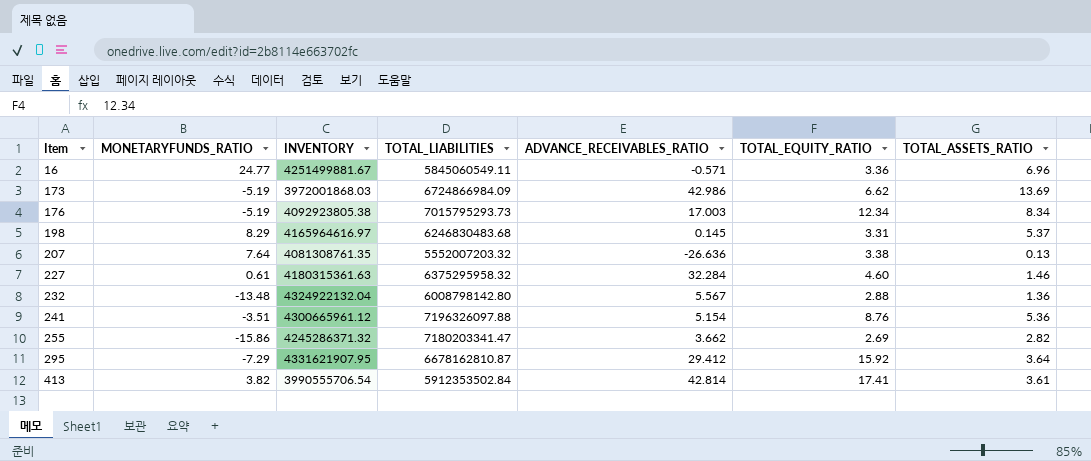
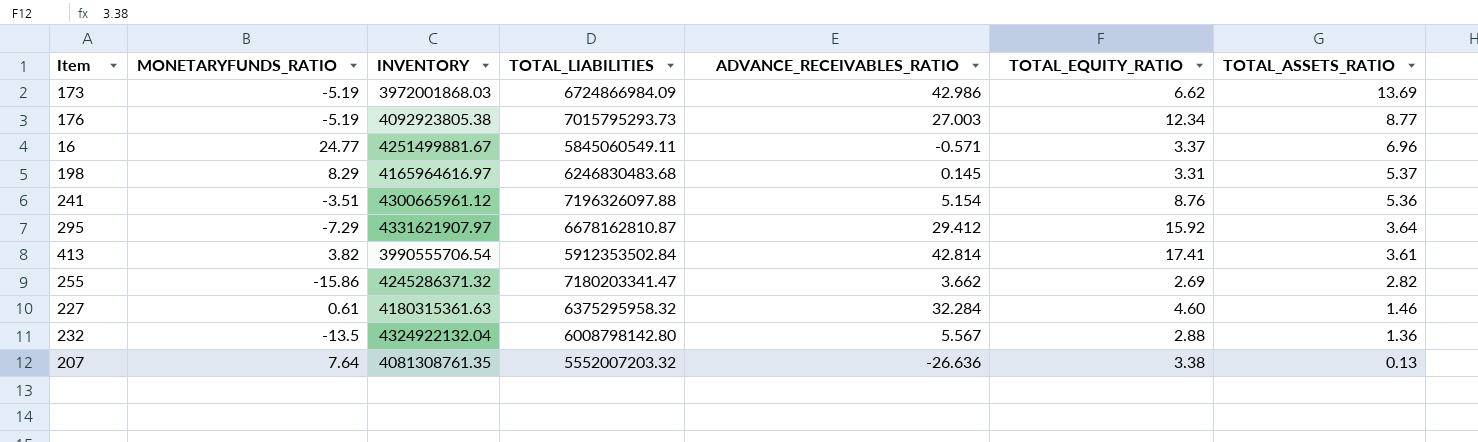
row order: Item ascending -> TOTAL_ASSETS_RATIO descending
176 | ADVANCE_RECEIVABLES_RATIO: 17.003 -> 27.003
176 | TOTAL_ASSETS_RATIO: 8.34 -> 8.77
16 | TOTAL_EQUITY_RATIO: 3.36 -> 3.37
295 | INVENTORY: 4331621907.95 -> 4331621907.97
232 | MONETARYFUNDS_RATIO: -13.48 -> -13.5

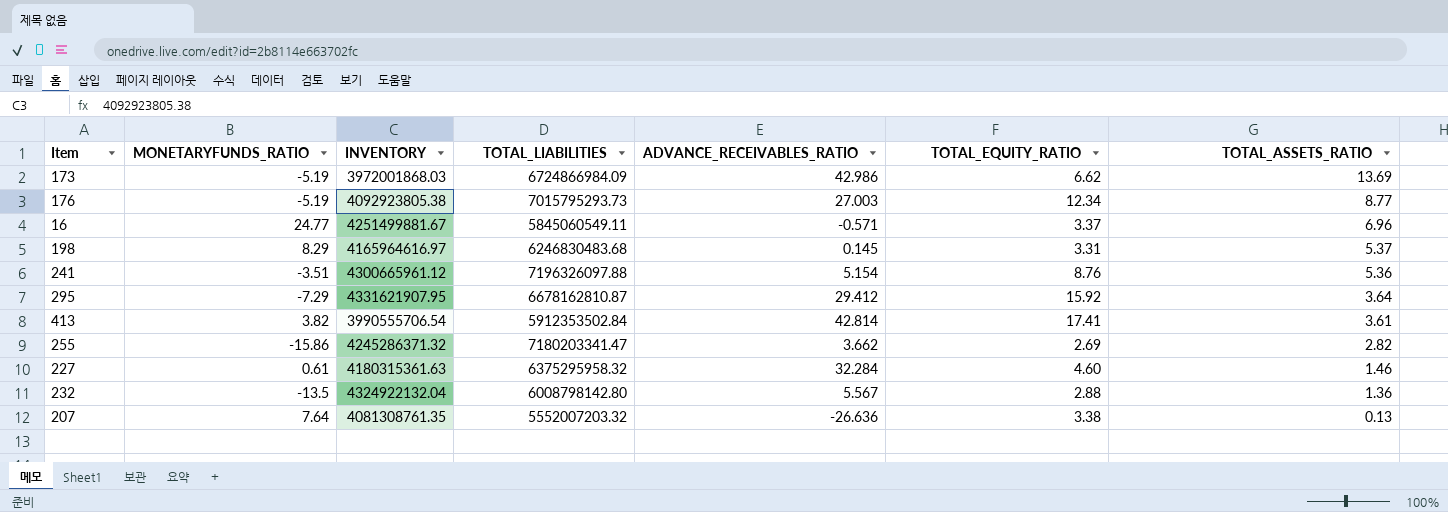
295 | INVENTORY: 4331621907.97 -> 4331621907.95

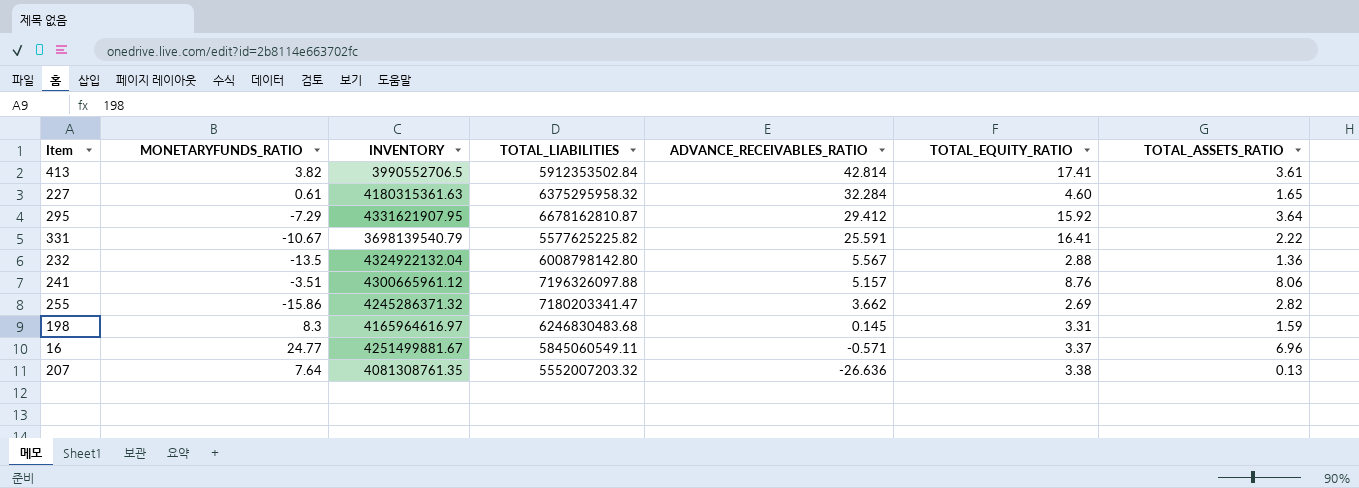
row order: TOTAL_ASSETS_RATIO descending -> ADVANCE_RECEIVABLES_RATIO descending
row 173: -5.19 | 3972001868.03 | 6724866984.09 | 42.986 | 6.62 | 13.69 -> none
row 176: -5.19 | 4092923805.38 | 7015795293.73 | 27.003 | 12.34 | 8.77 -> none
413 | INVENTORY: 3990555706.54 -> 3990552706.5
227 | TOTAL_ASSETS_RATIO: 1.46 -> 1.65
row 331: none -> -10.67 | 3698139540.79 | 5577625225.82 | 25.591 | 16.41 | 2.22
241 | ADVANCE_RECEIVABLES_RATIO: 5.154 -> 5.157
241 | TOTAL_ASSETS_RATIO: 5.36 -> 8.06
198 | MONETARYFUNDS_RATIO: 8.29 -> 8.3
198 | TOTAL_ASSETS_RATIO: 5.37 -> 1.59

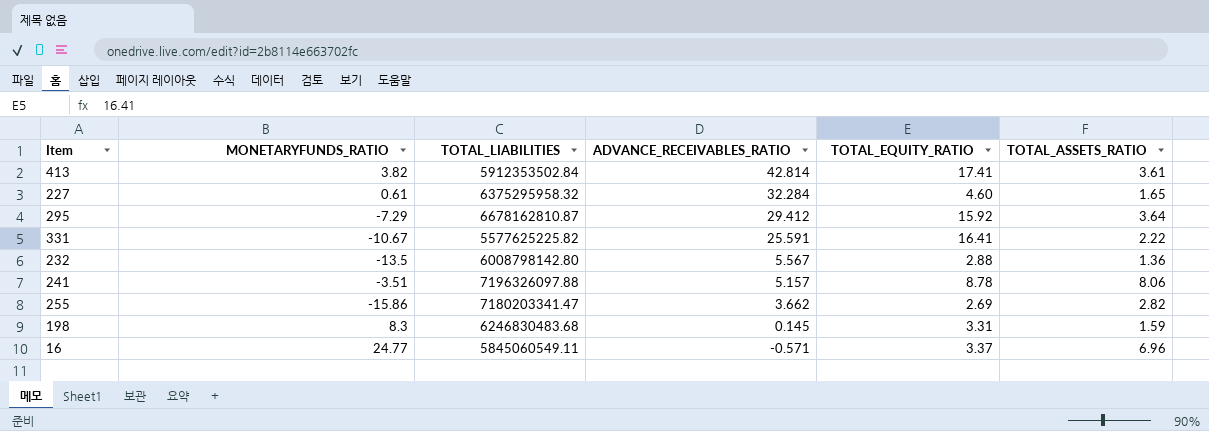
column INVENTORY | position: 3 -> none
row 207: 7.64 | 4081308761.35 | 5552007203.32 | -26.636 | 3.38 | 0.13 -> none
241 | TOTAL_EQUITY_RATIO: 8.76 -> 8.78

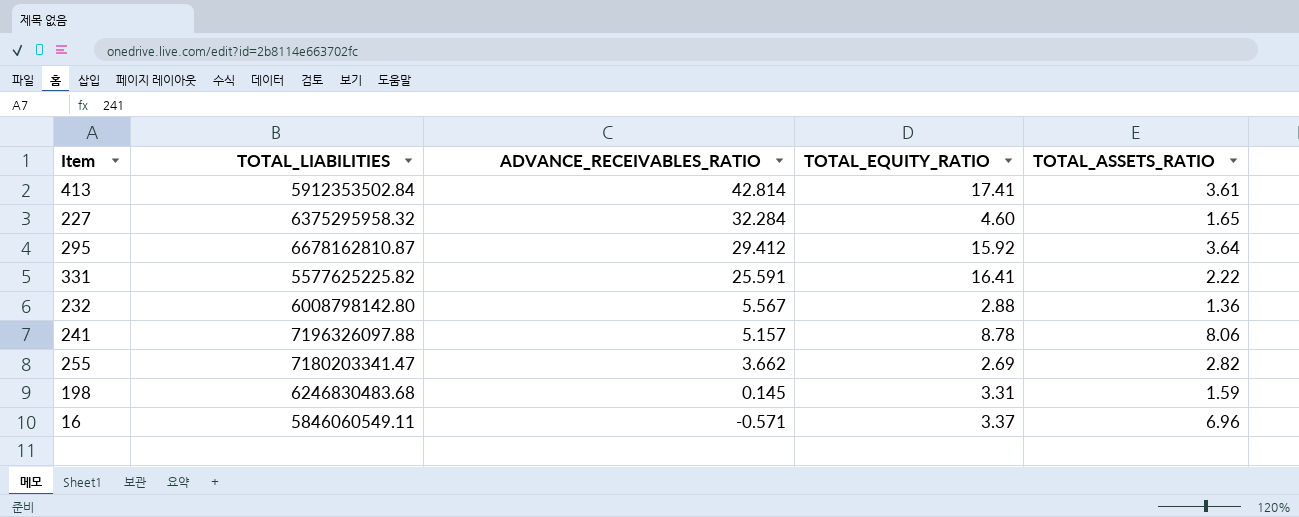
column MONETARYFUNDS_RATIO | position: 2 -> none
16 | TOTAL_LIABILITIES: 5845060549.11 -> 5846060549.11

